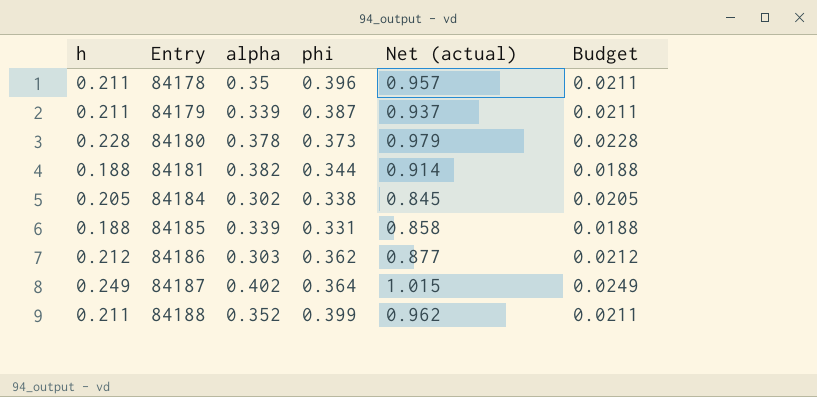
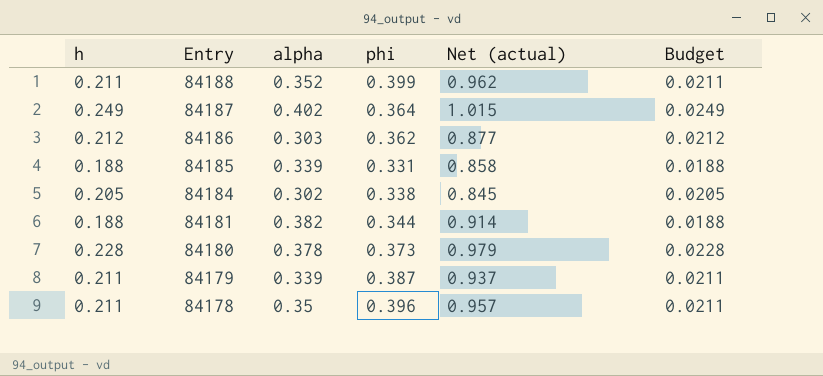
row order: Entry ascending -> Entry descending

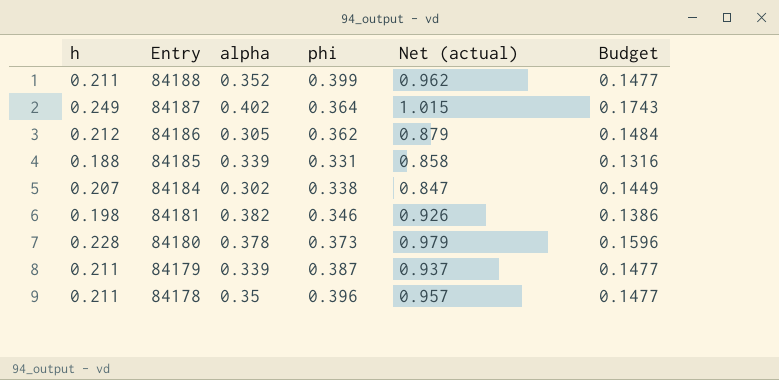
column Budget | formula: [h] * 0.1 -> [h] * 0.7
84186 | alpha: 0.303 -> 0.305
84186 | Net (actual): 0.877 -> 0.879
84184 | h: 0.205 -> 0.207
84184 | Net (actual): 0.845 -> 0.847
84181 | h: 0.188 -> 0.198
84181 | phi: 0.344 -> 0.346
84181 | Net (actual): 0.914 -> 0.926

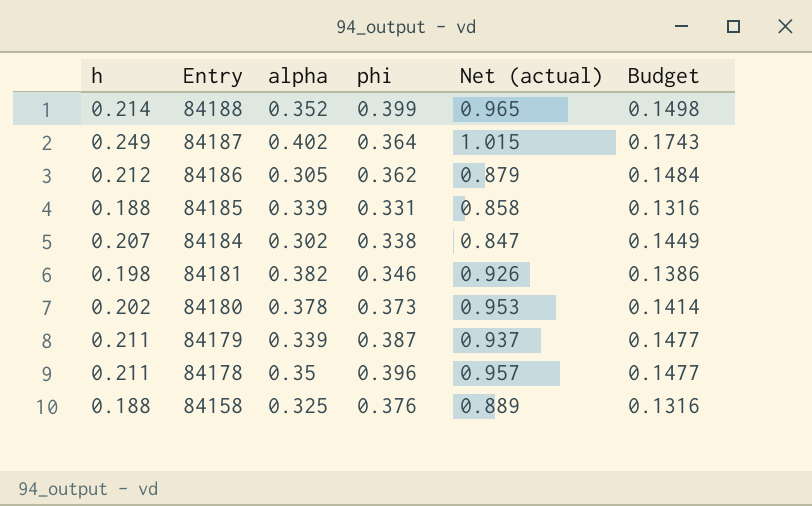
84188 | h: 0.211 -> 0.214
84188 | Net (actual): 0.962 -> 0.965
84188 | Budget: 0.1477 -> 0.1498
84180 | h: 0.228 -> 0.202
84180 | Net (actual): 0.979 -> 0.953
84180 | Budget: 0.1596 -> 0.1414
row 84158: none -> 0.188 | 0.325 | 0.376 | 0.889 | 0.1316

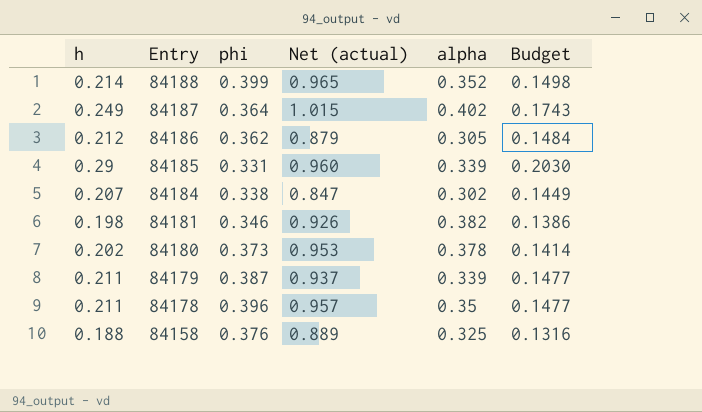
column alpha | position: 3 -> 5
84185 | h: 0.188 -> 0.29
84185 | Net (actual): 0.858 -> 0.960
84185 | Budget: 0.1316 -> 0.2030

